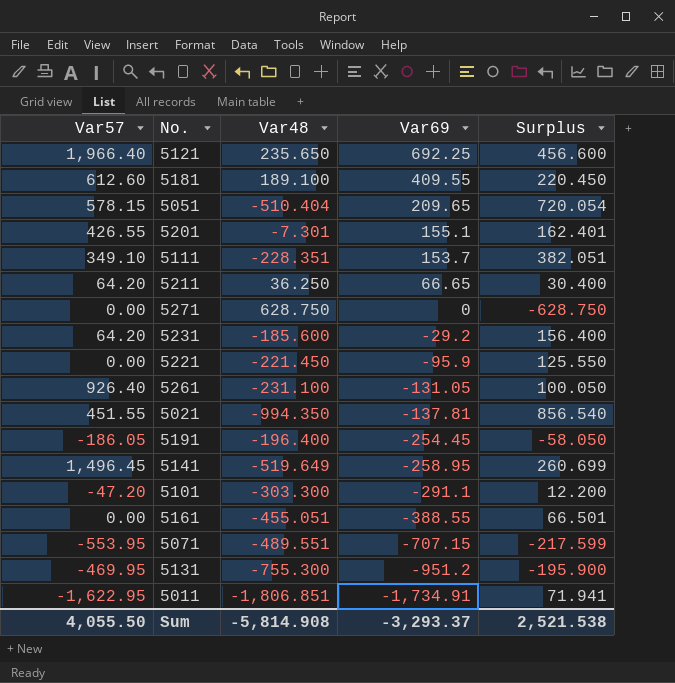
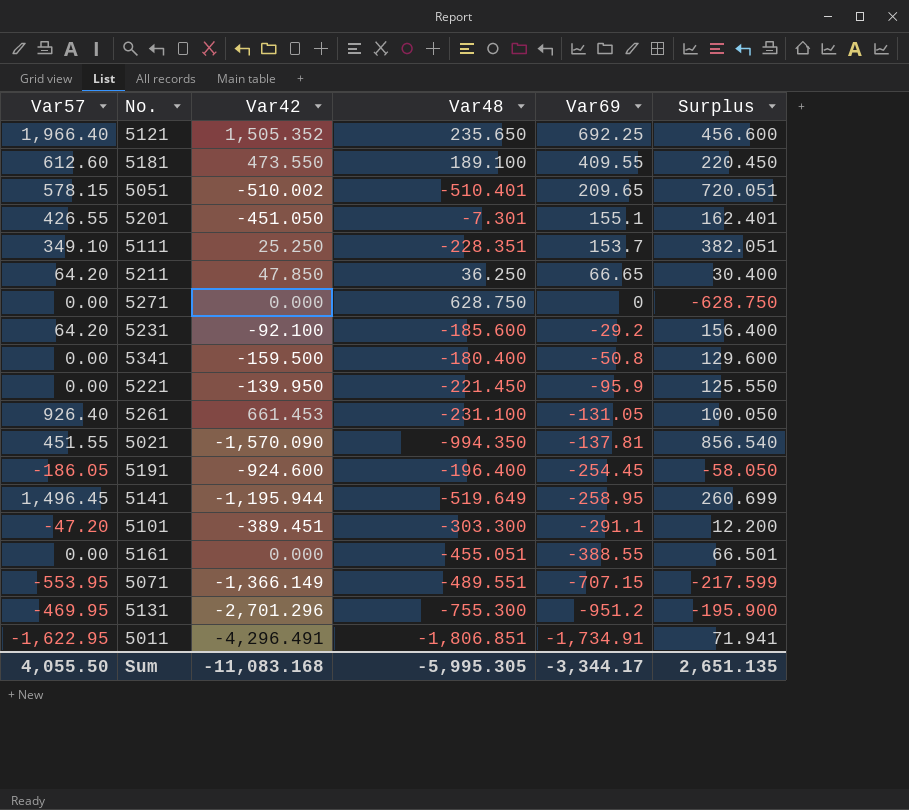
column Var42 | position: none -> 3
5051 | Var48: -510.404 -> -510.401
5051 | Surplus: 720.054 -> 720.051
row 5341: none -> 0.00 | -159.500 | -180.400 | -50.8 | 129.600
Sum | Var48: -5,814.908 -> -5,995.305
Sum | Var69: -3,293.37 -> -3,344.17
Sum | Surplus: 2,521.538 -> 2,651.135

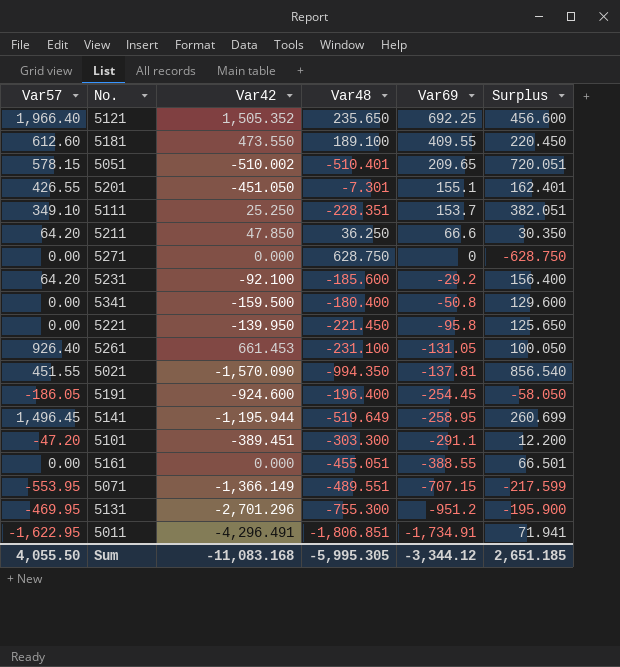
5211 | Var69: 66.65 -> 66.6
5211 | Surplus: 30.400 -> 30.350
5221 | Var69: -95.9 -> -95.8
5221 | Surplus: 125.550 -> 125.650
Sum | Var69: -3,344.17 -> -3,344.12
Sum | Surplus: 2,651.135 -> 2,651.185

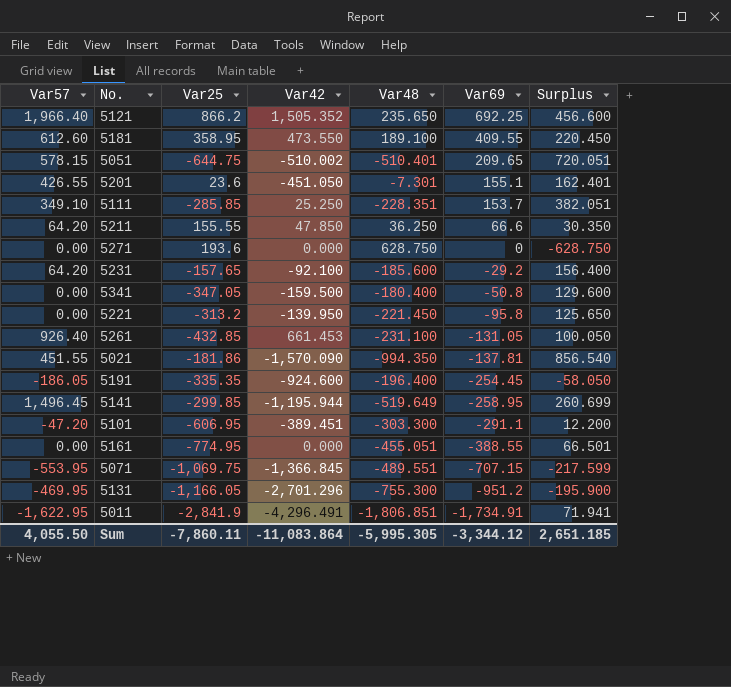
column Var25 | position: none -> 3
5071 | Var42: -1,366.149 -> -1,366.845
Sum | Var42: -11,083.168 -> -11,083.864

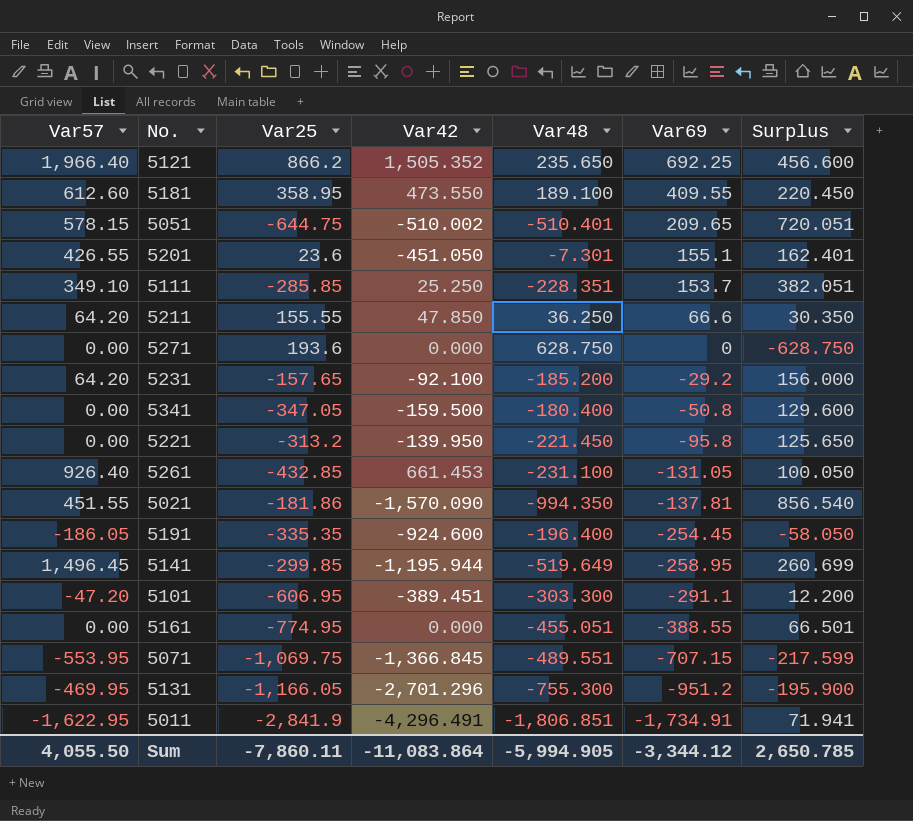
5231 | Var48: -185.600 -> -185.200
5231 | Surplus: 156.400 -> 156.000
Sum | Var48: -5,995.305 -> -5,994.905
Sum | Surplus: 2,651.185 -> 2,650.785

